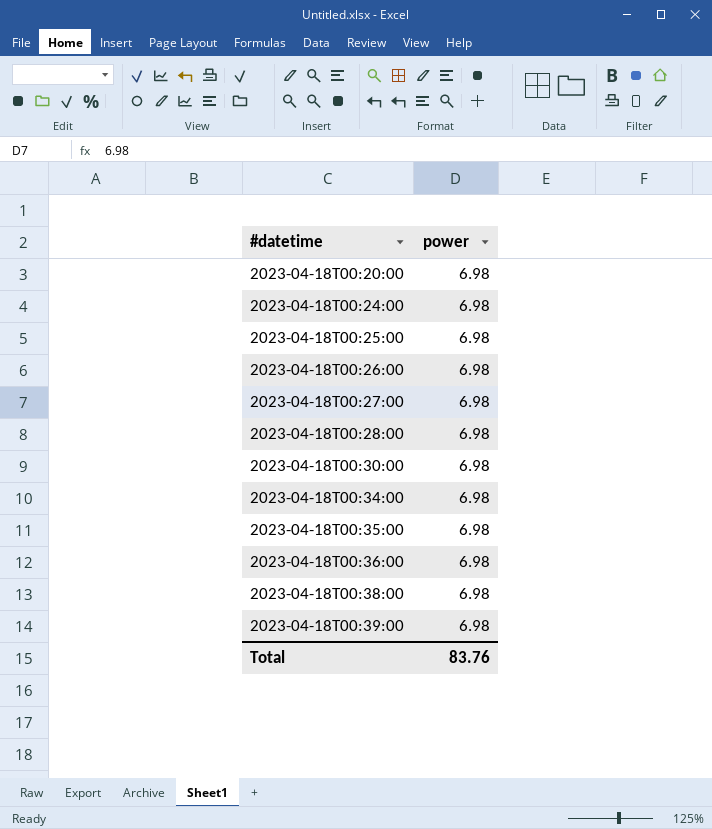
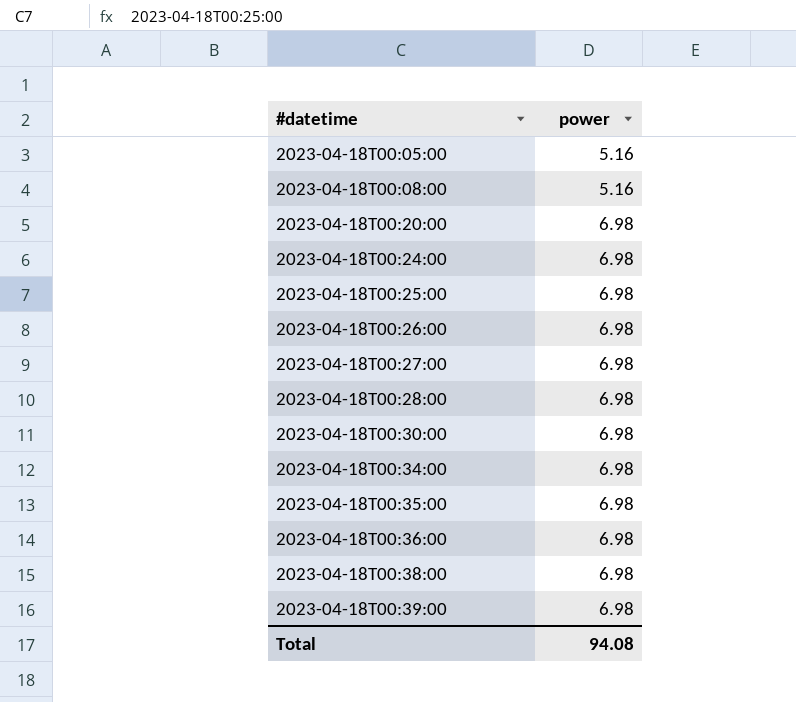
row 2023-04-18T00:05:00: none -> 5.16
row 2023-04-18T00:08:00: none -> 5.16
Total | power: 83.76 -> 94.08

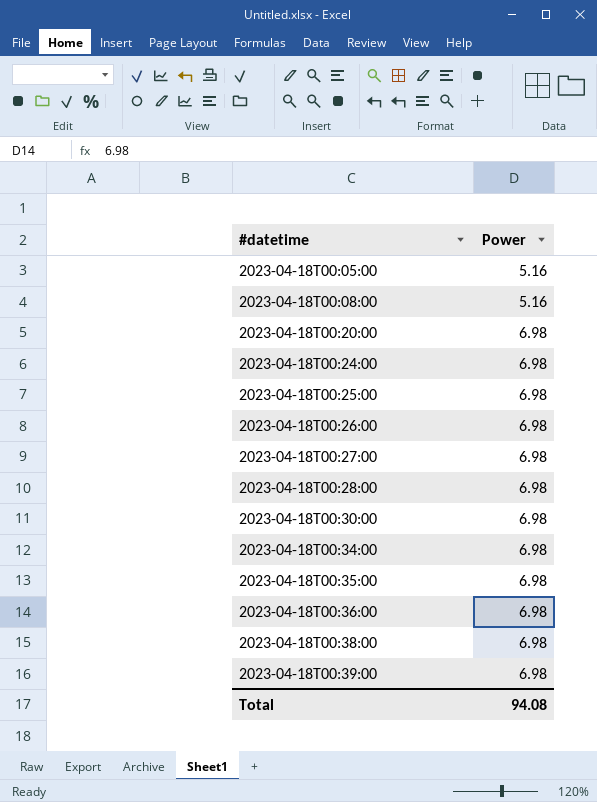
column name: power -> Power

